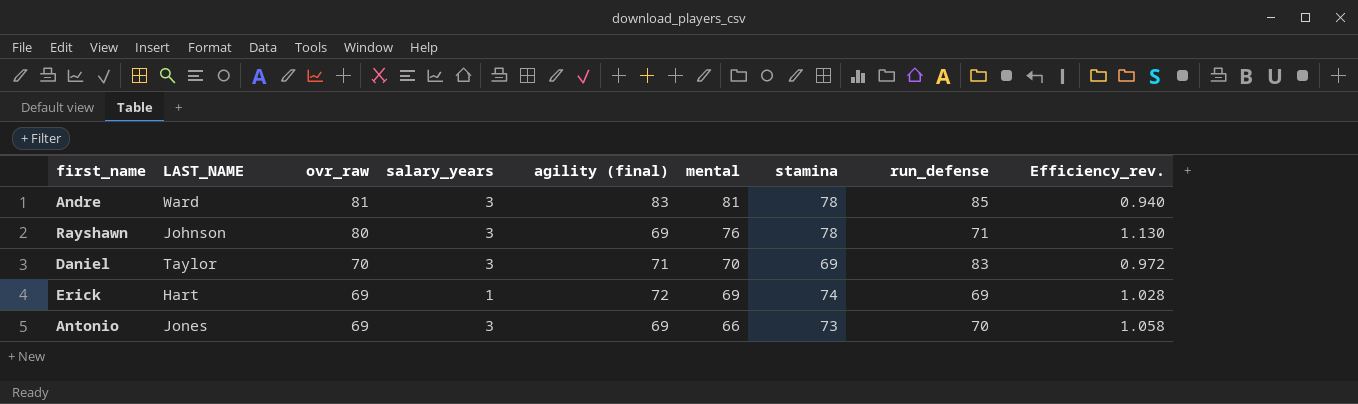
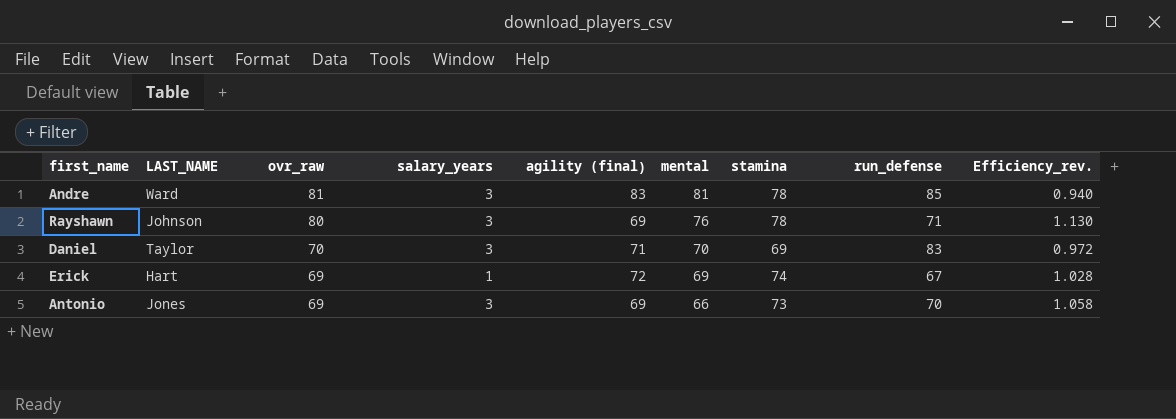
Erick | run_defense: 69 -> 67

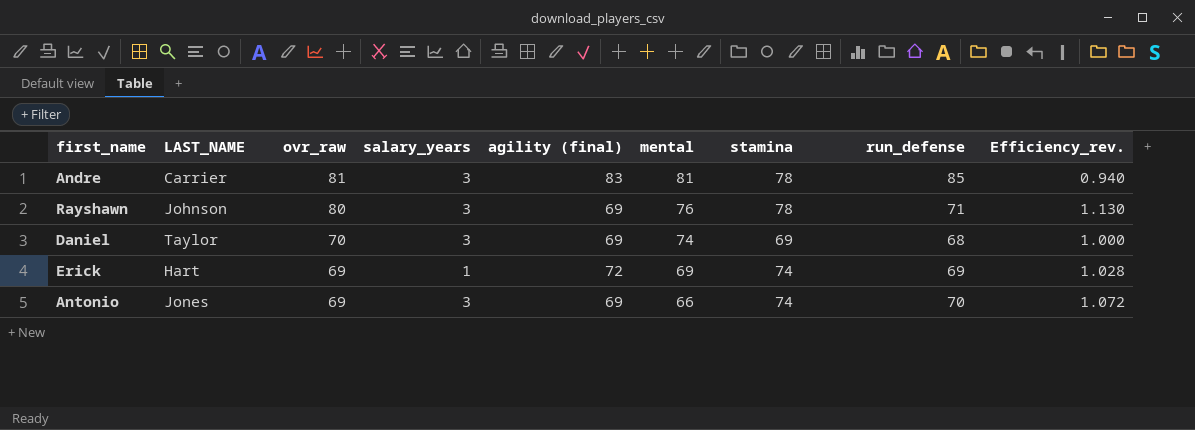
Andre | LAST_NAME: Ward -> Carrier
Daniel | agility (final): 71 -> 69
Daniel | mental: 70 -> 74
Daniel | run_defense: 83 -> 68
Daniel | Efficiency_rev.: 0.972 -> 1.000
Erick | run_defense: 67 -> 69
Antonio | stamina: 73 -> 74
Antonio | Efficiency_rev.: 1.058 -> 1.072

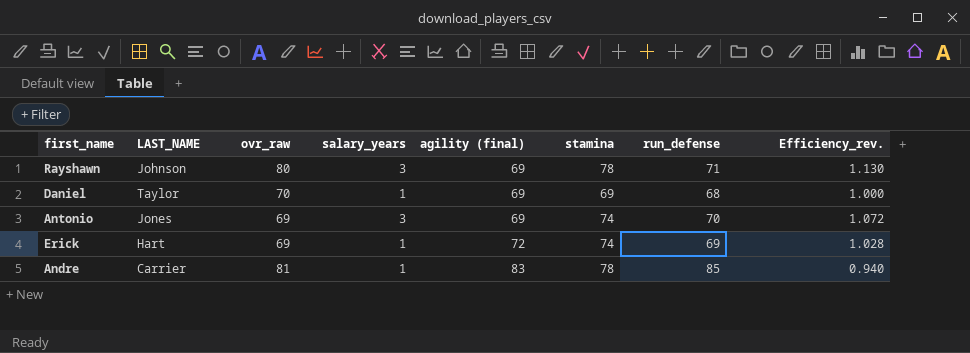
row order: ovr_raw descending -> agility (final) ascending
column mental | position: 6 -> none
Daniel | salary_years: 3 -> 1
Andre | salary_years: 3 -> 1

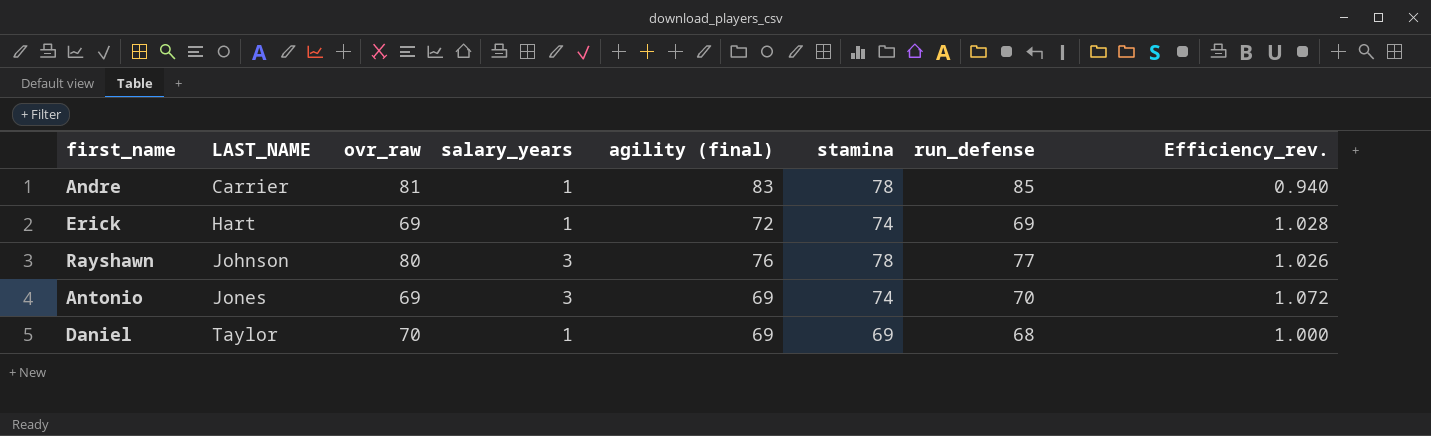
row order: agility (final) ascending -> LAST_NAME ascending
Rayshawn | agility (final): 69 -> 76
Rayshawn | run_defense: 71 -> 77
Rayshawn | Efficiency_rev.: 1.130 -> 1.026

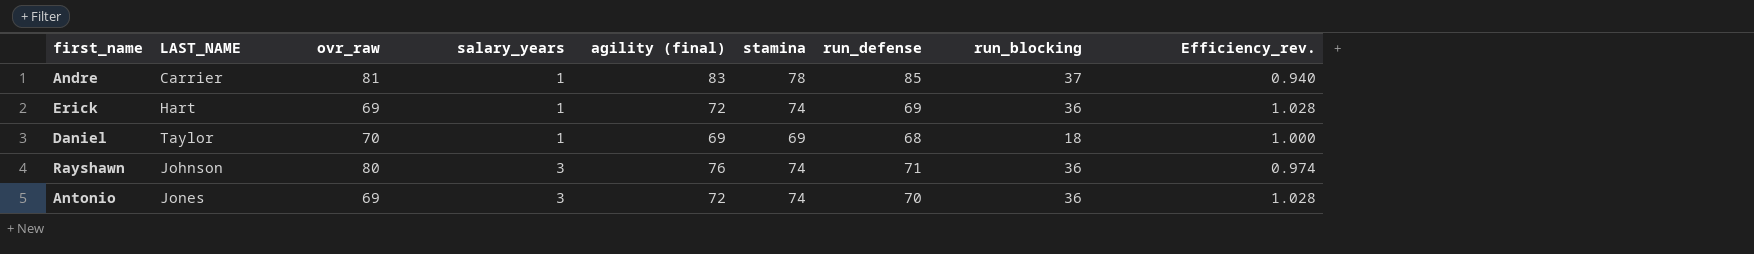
row order: LAST_NAME ascending -> salary_years ascending
column run_blocking | position: none -> 8
Rayshawn | stamina: 78 -> 74
Rayshawn | run_defense: 77 -> 71
Rayshawn | Efficiency_rev.: 1.026 -> 0.974
Antonio | agility (final): 69 -> 72
Antonio | Efficiency_rev.: 1.072 -> 1.028

